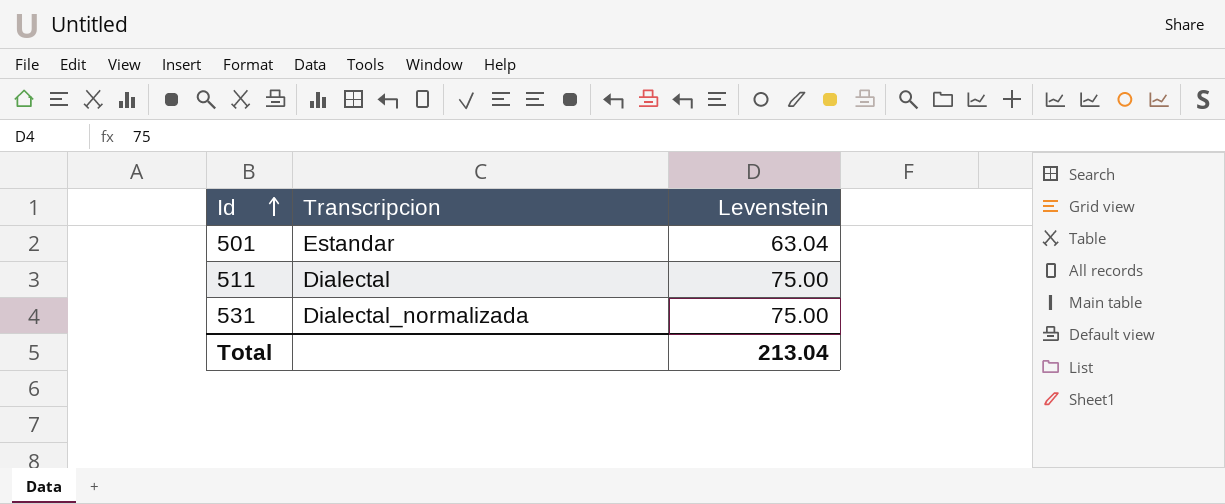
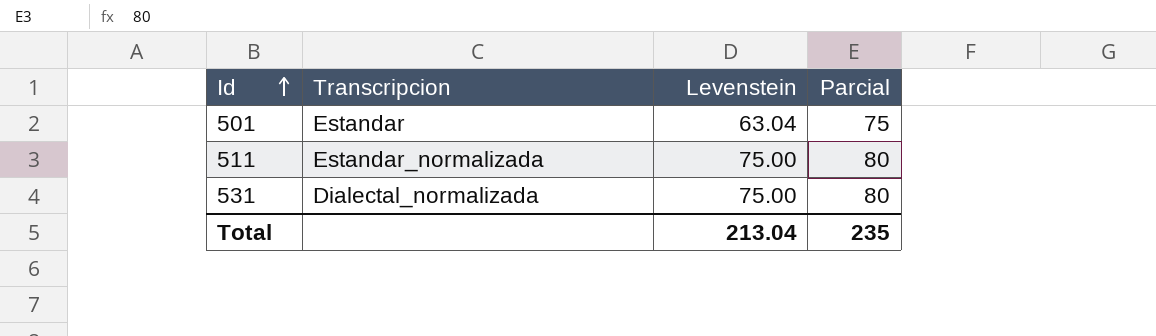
column Parcial | position: none -> 4
511 | Transcripcion: Dialectal -> Estandar_normalizada

